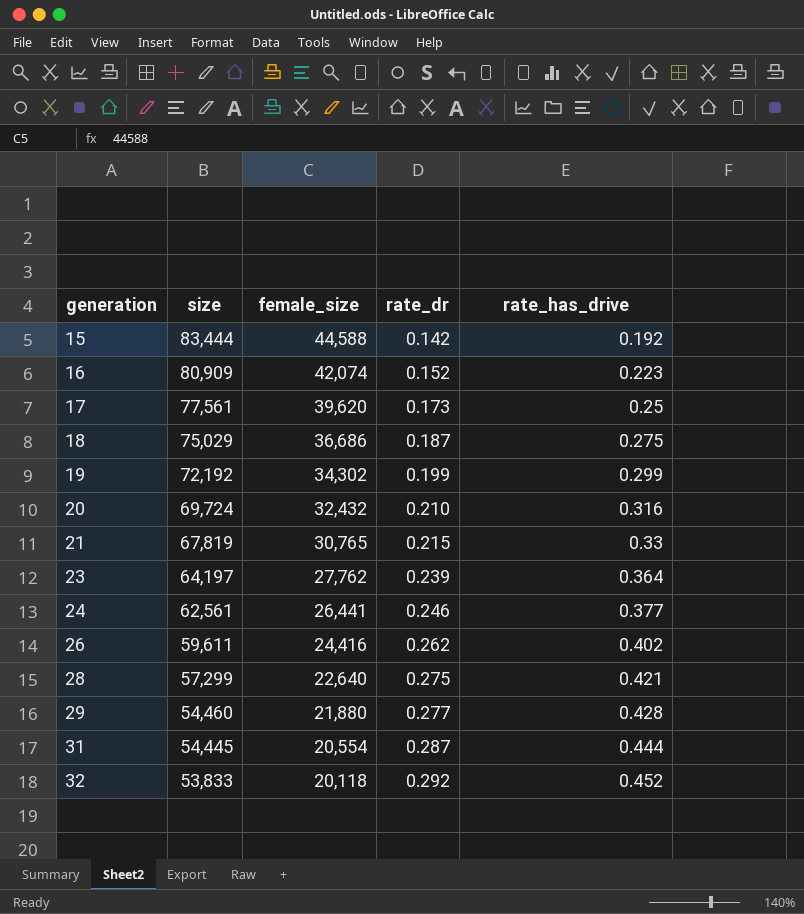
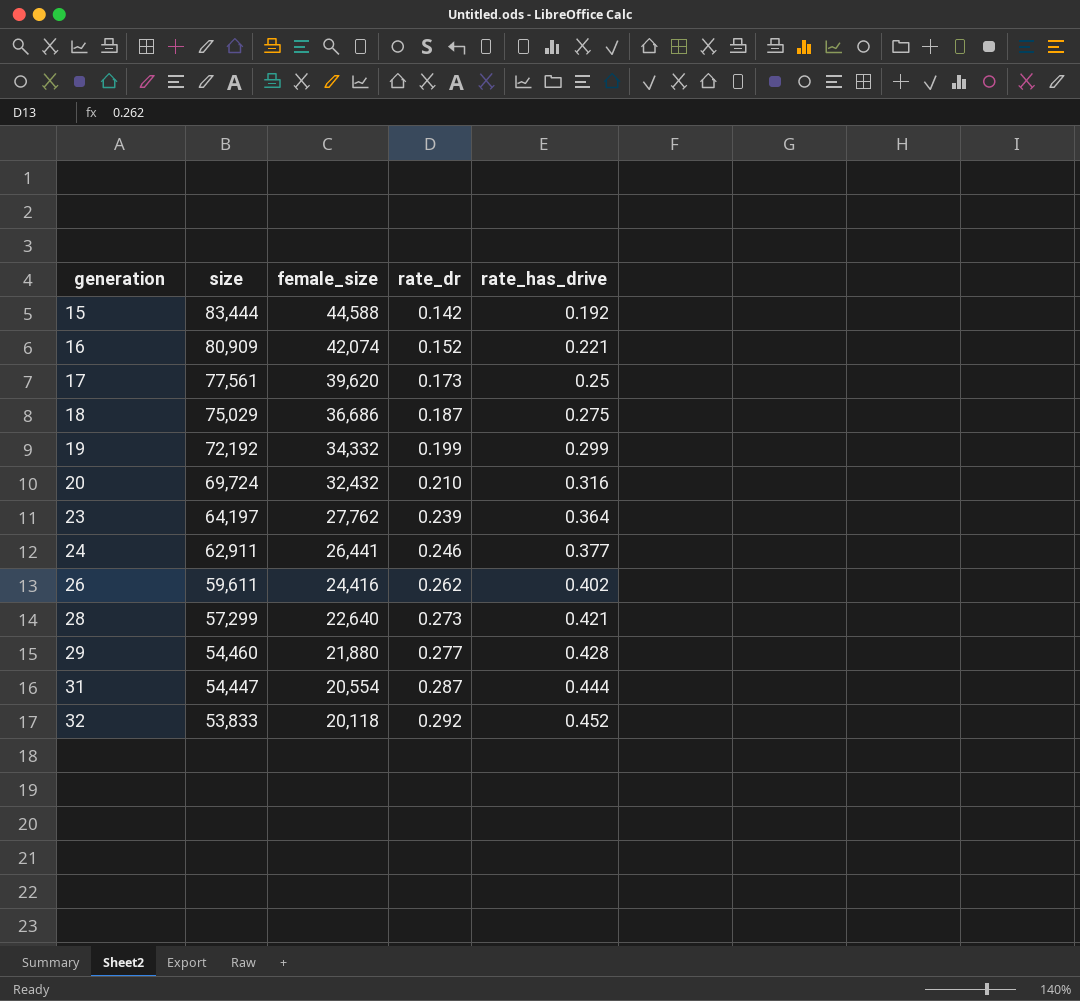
row 21: 67,819 | 30,765 | 0.215 | 0.33 -> none
16 | rate_has_drive: 0.223 -> 0.221
19 | female_size: 34,302 -> 34,332
24 | size: 62,561 -> 62,911
28 | rate_dr: 0.275 -> 0.273
31 | size: 54,445 -> 54,447

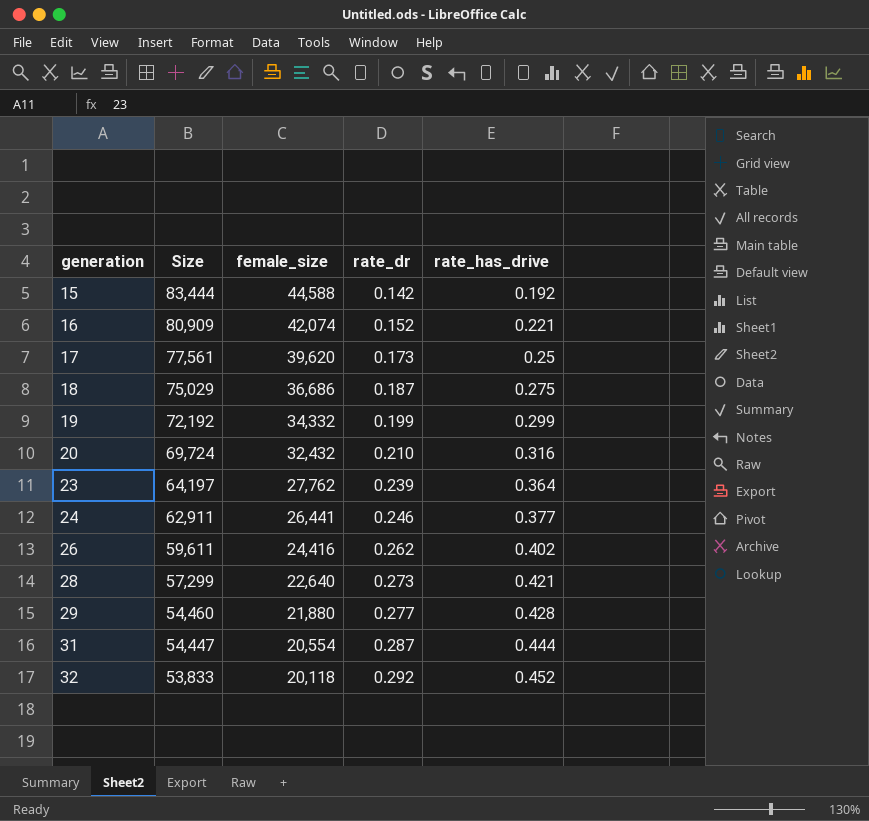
column name: size -> Size

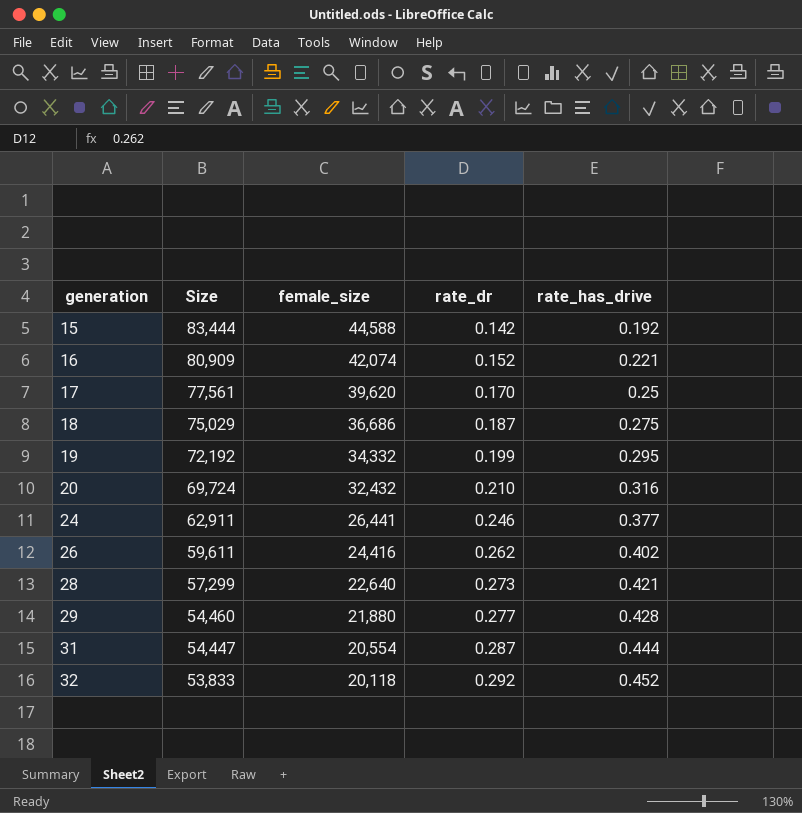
row 23: 64,197 | 27,762 | 0.239 | 0.364 -> none
17 | rate_dr: 0.173 -> 0.170
19 | rate_has_drive: 0.299 -> 0.295

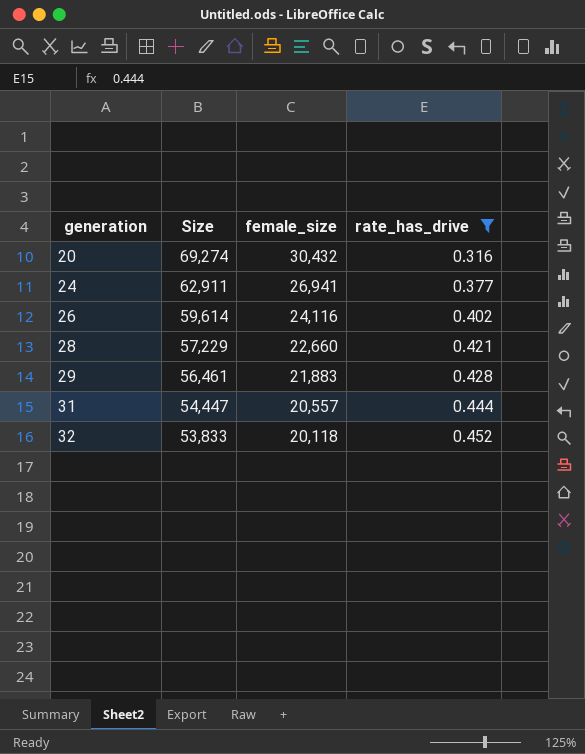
filter: none -> rate_has_drive >= 0.316
column rate_dr | position: 4 -> none
20 | Size: 69,724 -> 69,274
20 | female_size: 32,432 -> 30,432
24 | female_size: 26,441 -> 26,941
26 | Size: 59,611 -> 59,614
26 | female_size: 24,416 -> 24,116
28 | Size: 57,299 -> 57,229
28 | female_size: 22,640 -> 22,660
29 | Size: 54,460 -> 56,461
29 | female_size: 21,880 -> 21,883
31 | female_size: 20,554 -> 20,557

